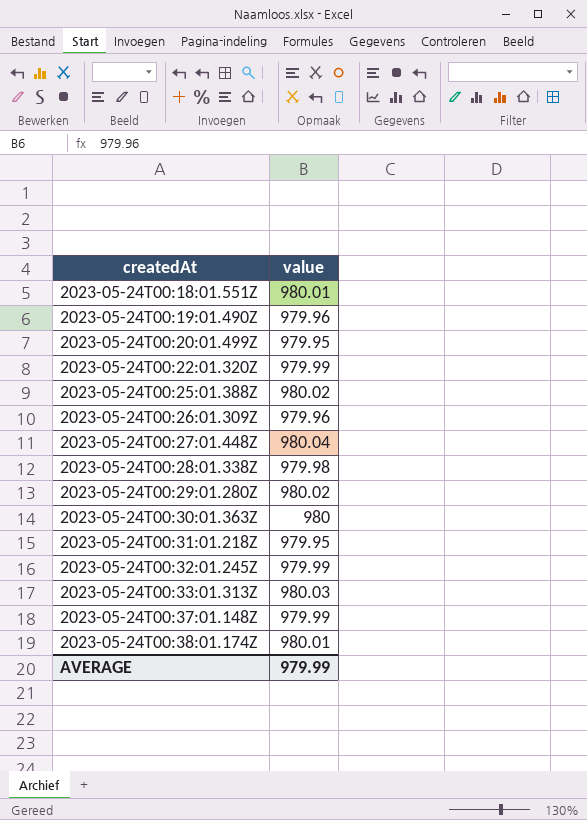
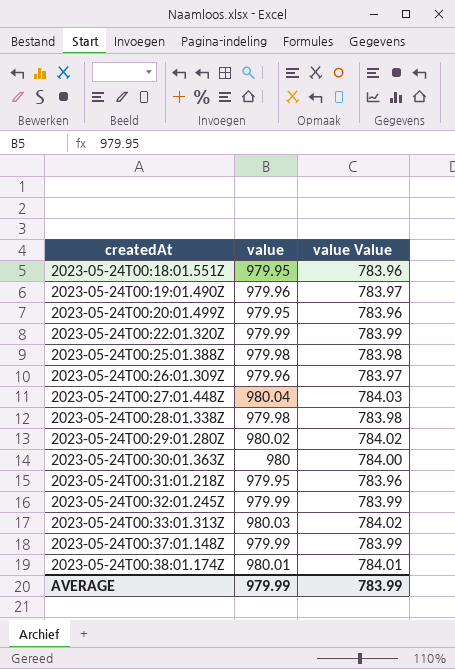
column value Value | formula: none -> [value] * 0.8
2023-05-24T00:18:01.551Z | value: 980.01 -> 979.95
2023-05-24T00:25:01.388Z | value: 980.02 -> 979.98

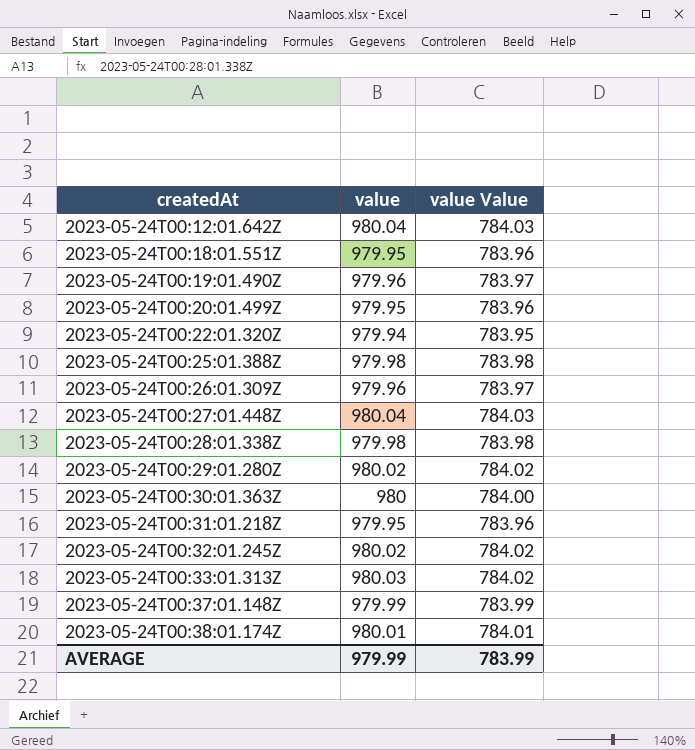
row 2023-05-24T00:12:01.642Z: none -> 980.04 | 784.03
2023-05-24T00:22:01.320Z | value: 979.99 -> 979.94
2023-05-24T00:22:01.320Z | value Value: 783.99 -> 783.95
2023-05-24T00:32:01.245Z | value: 979.99 -> 980.02
2023-05-24T00:32:01.245Z | value Value: 783.99 -> 784.02

